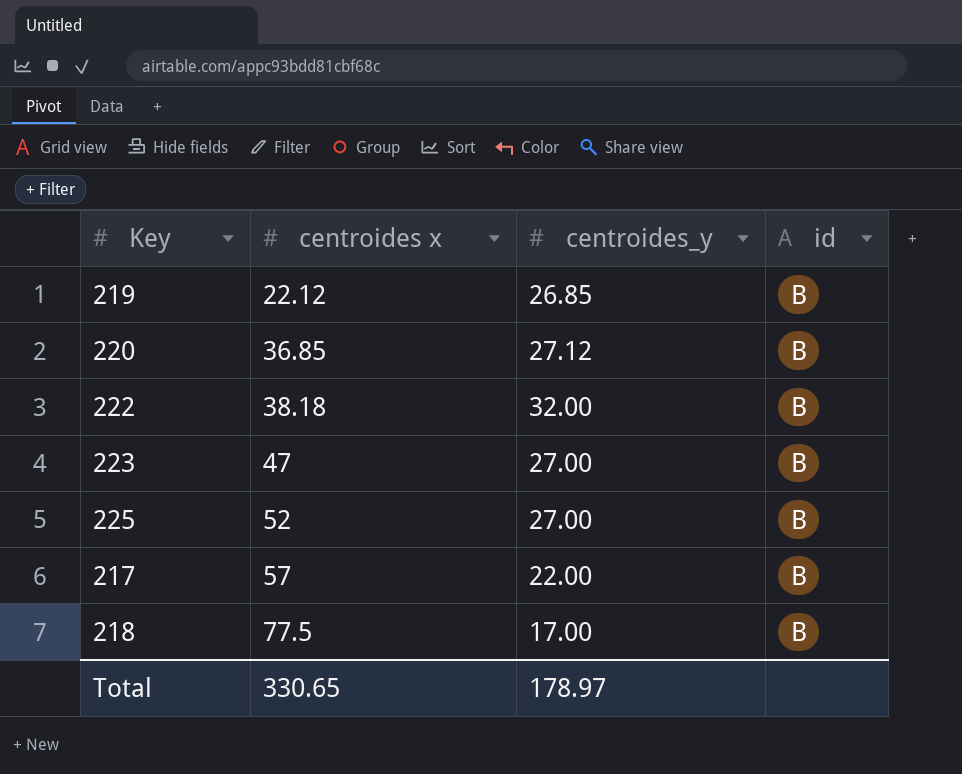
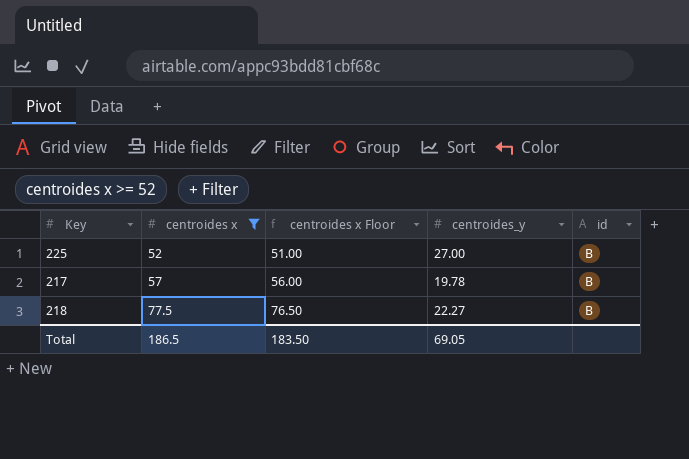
filter: none -> centroides x >= 52
column centroides x Floor | formula: none -> [centroides x] - 1
217 | centroides_y: 22.00 -> 19.78
218 | centroides_y: 17.00 -> 22.27
Total | centroides x: 330.65 -> 186.5
Total | centroides_y: 178.97 -> 69.05

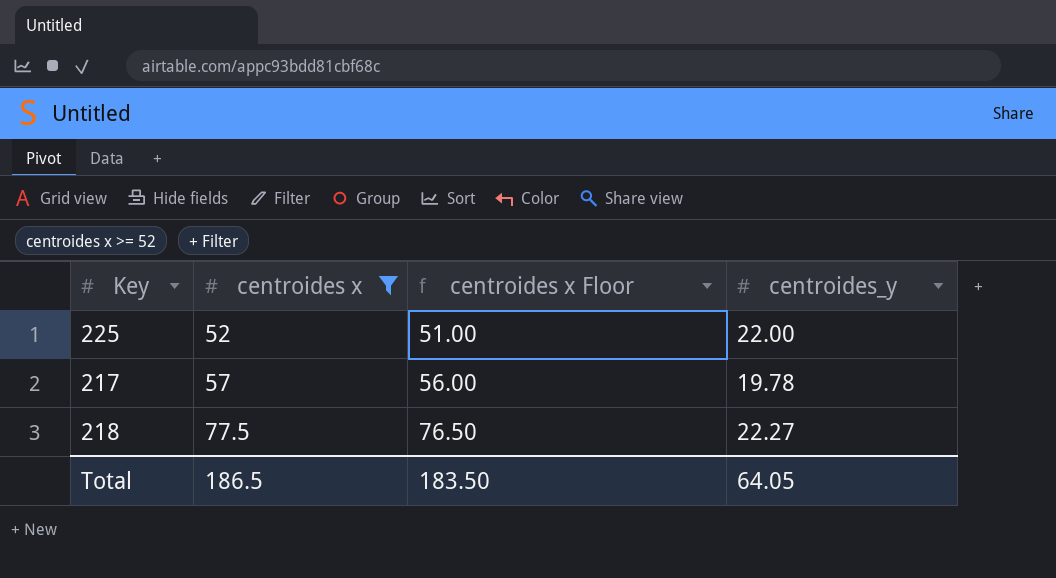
column id | position: 5 -> none
225 | centroides_y: 27.00 -> 22.00
Total | centroides_y: 69.05 -> 64.05

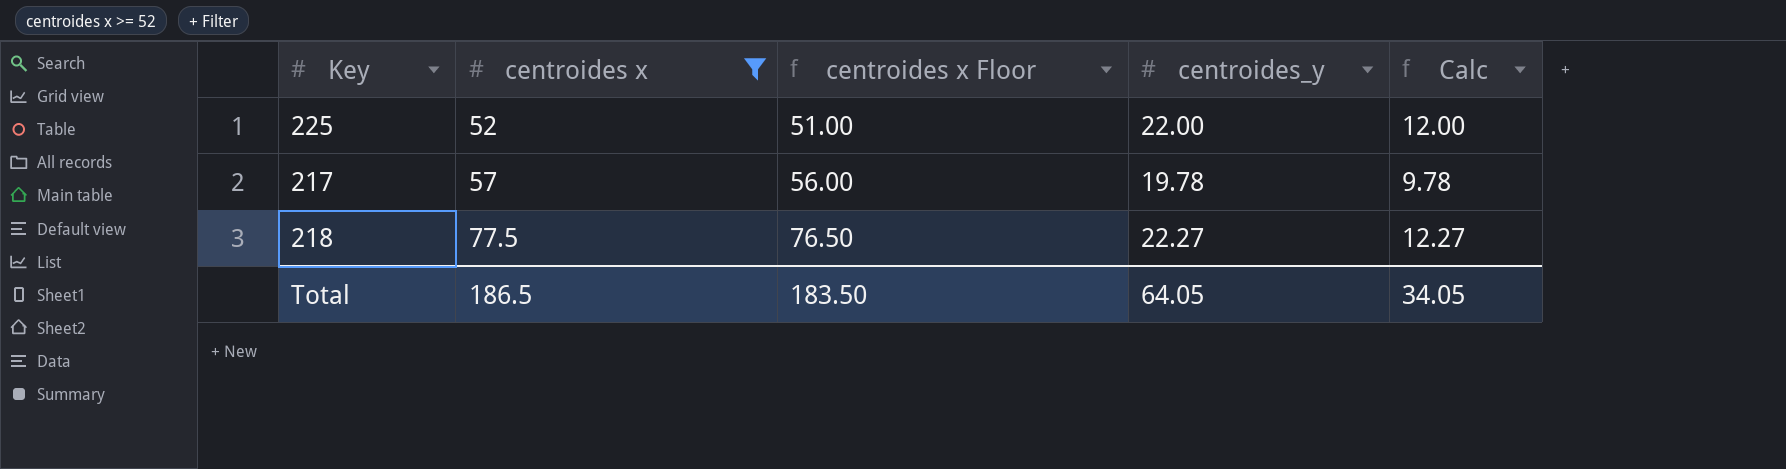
column Calc | formula: none -> [centroides_y] - 10

